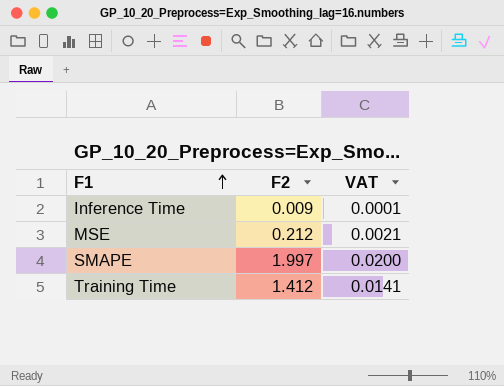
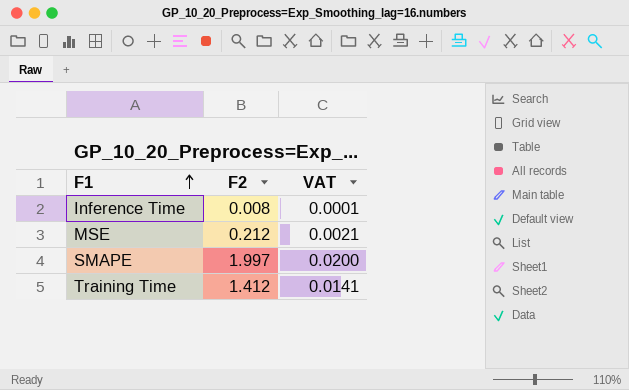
Inference Time | F2: 0.009 -> 0.008

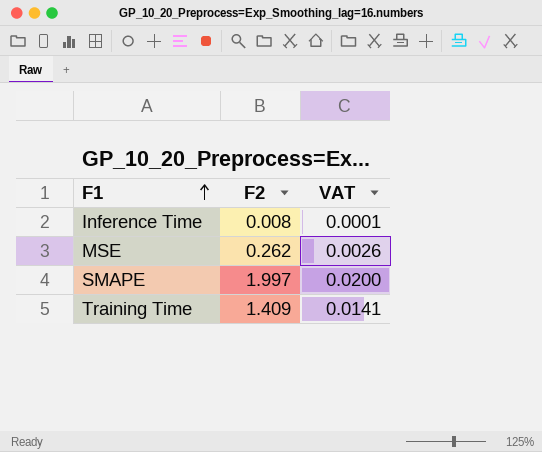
MSE | F2: 0.212 -> 0.262
MSE | VAT: 0.0021 -> 0.0026
Training Time | F2: 1.412 -> 1.409

